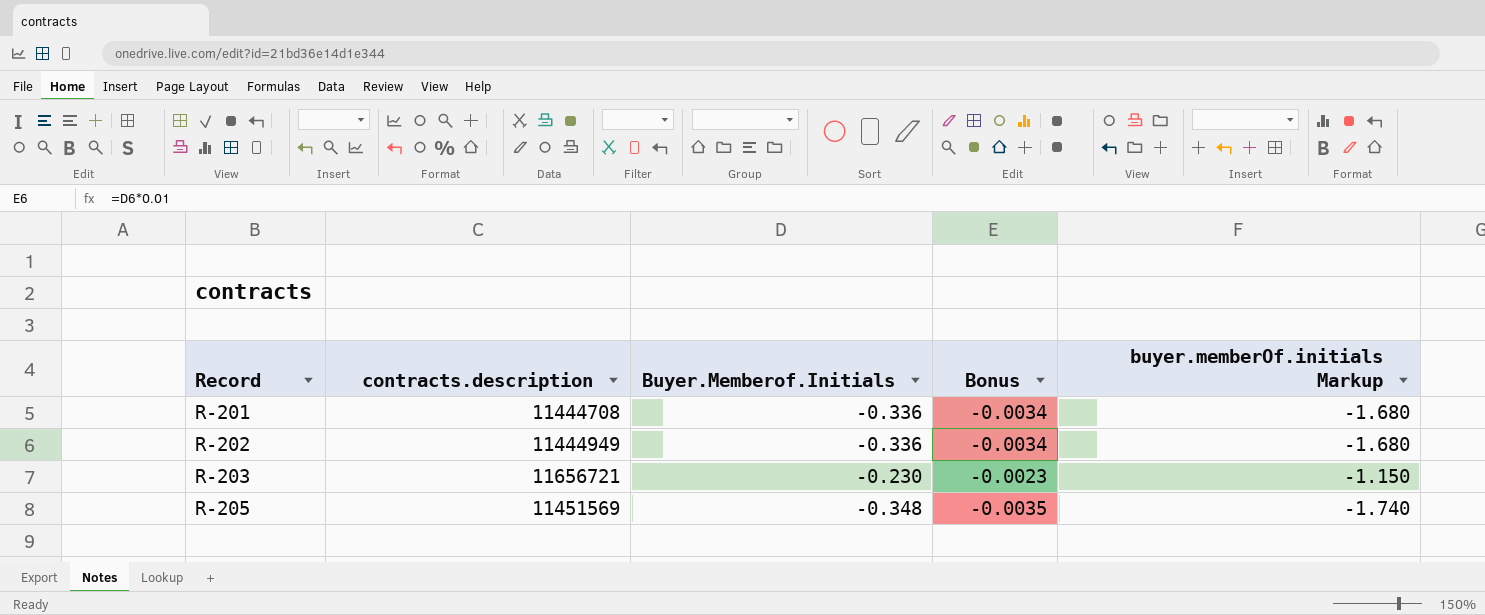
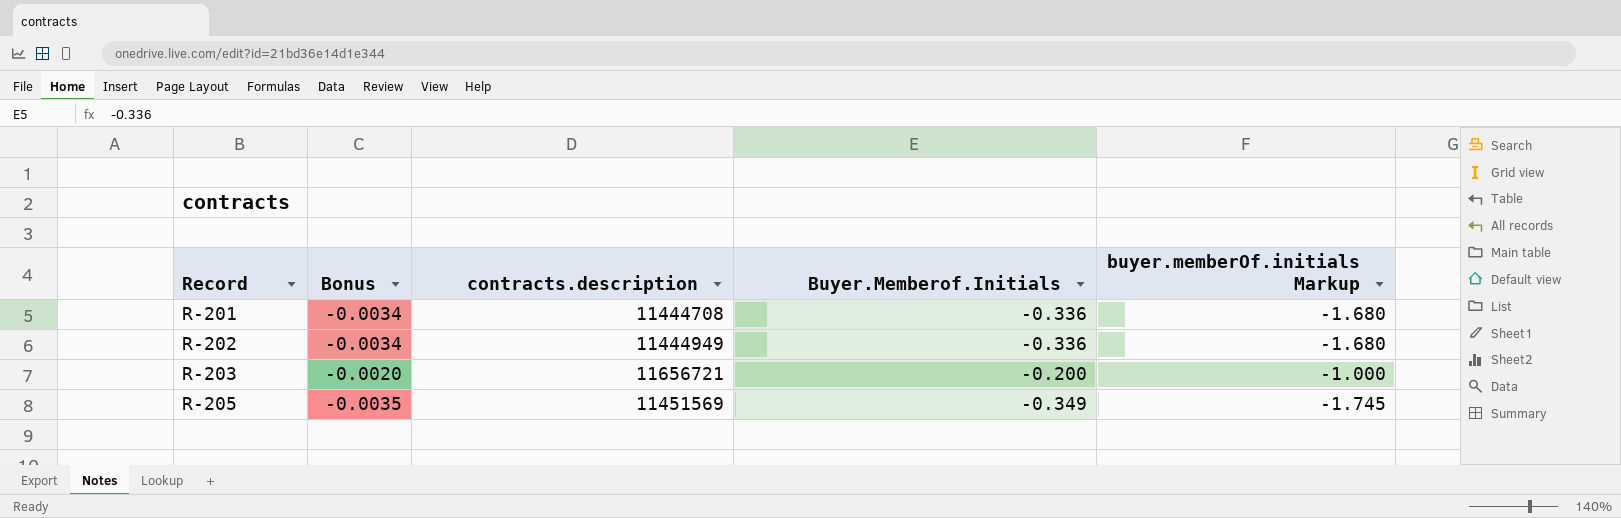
column Bonus | position: 4 -> 2
R-203 | Bonus: -0.0023 -> -0.0020
R-203 | Buyer.Memberof.Initials: -0.230 -> -0.200
R-203 | buyer.memberOf.initials Markup: -1.150 -> -1.000
R-205 | Buyer.Memberof.Initials: -0.348 -> -0.349
R-205 | buyer.memberOf.initials Markup: -1.740 -> -1.745

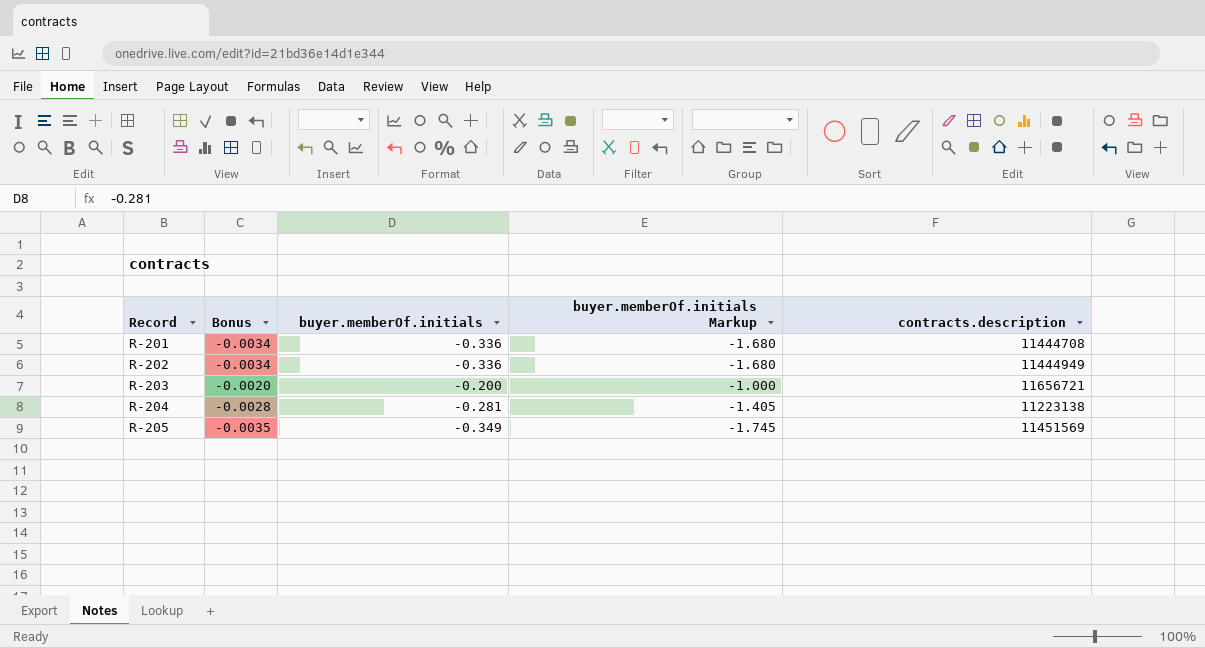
column name: Buyer.Memberof.Initials -> buyer.memberOf.initials
column contracts.description | position: 3 -> 5
row R-204: none -> -0.0028 | -0.281 | -1.405 | 11223138

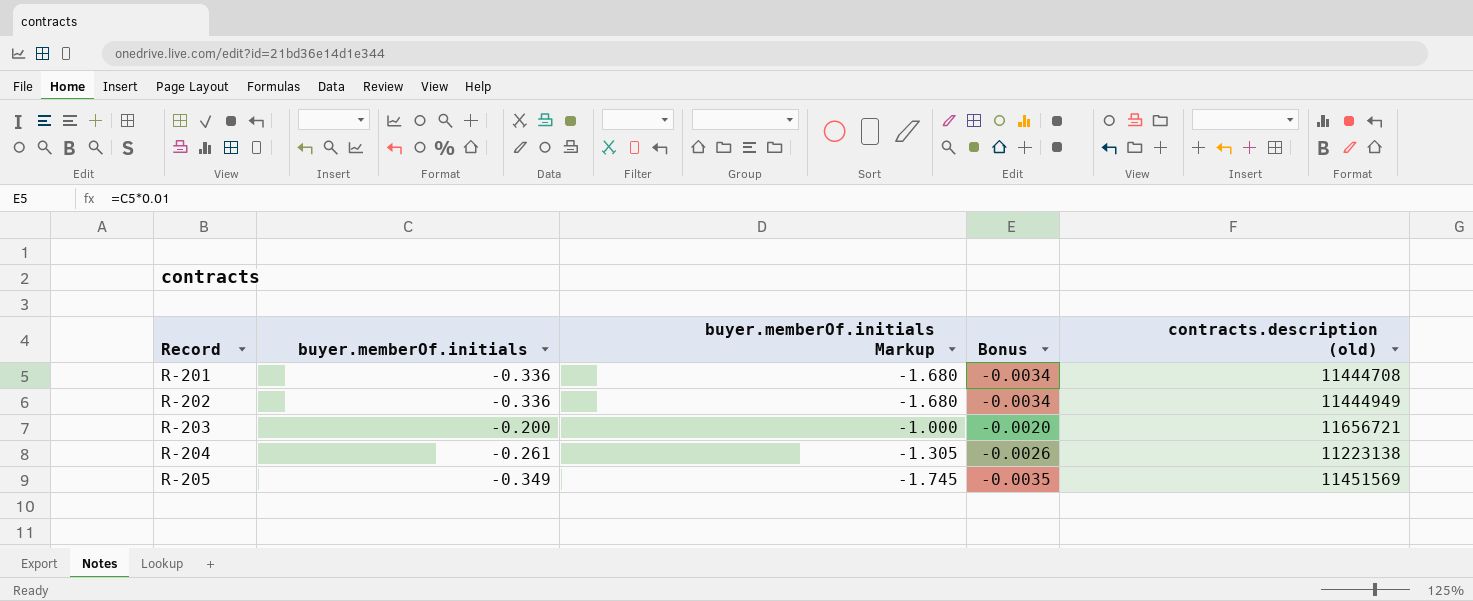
column Bonus | position: 2 -> 4
column name: contracts.description -> contracts.description (old)
R-204 | buyer.memberOf.initials: -0.281 -> -0.261
R-204 | buyer.memberOf.initials Markup: -1.405 -> -1.305
R-204 | Bonus: -0.0028 -> -0.0026

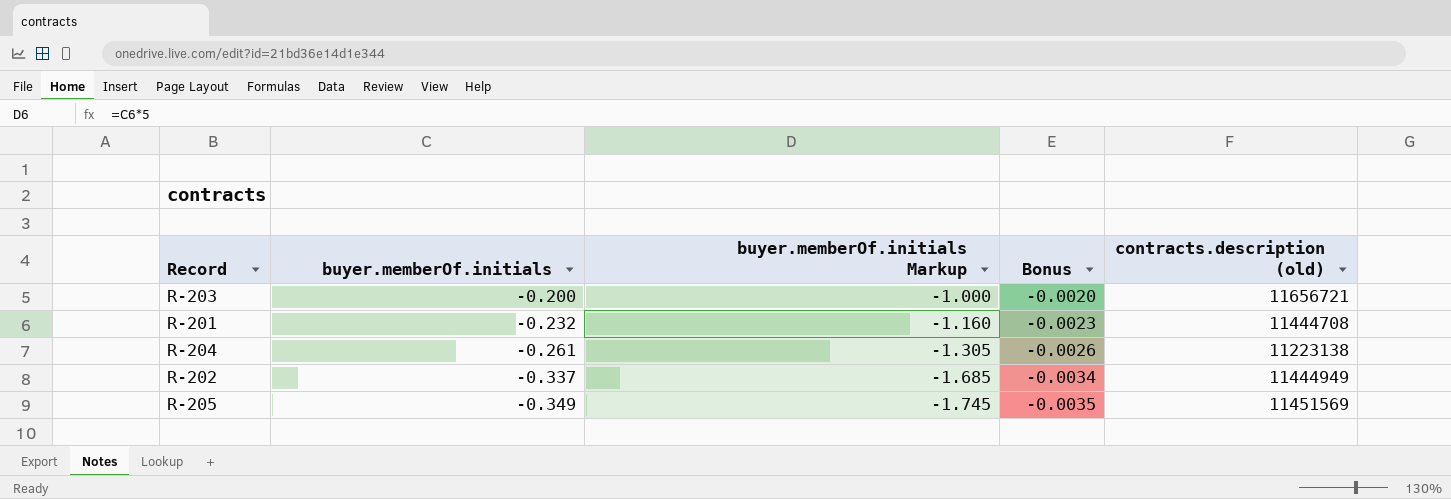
row order: Record ascending -> buyer.memberOf.initials descending
R-201 | buyer.memberOf.initials: -0.336 -> -0.232
R-201 | buyer.memberOf.initials Markup: -1.680 -> -1.160
R-201 | Bonus: -0.0034 -> -0.0023
R-202 | buyer.memberOf.initials: -0.336 -> -0.337
R-202 | buyer.memberOf.initials Markup: -1.680 -> -1.685

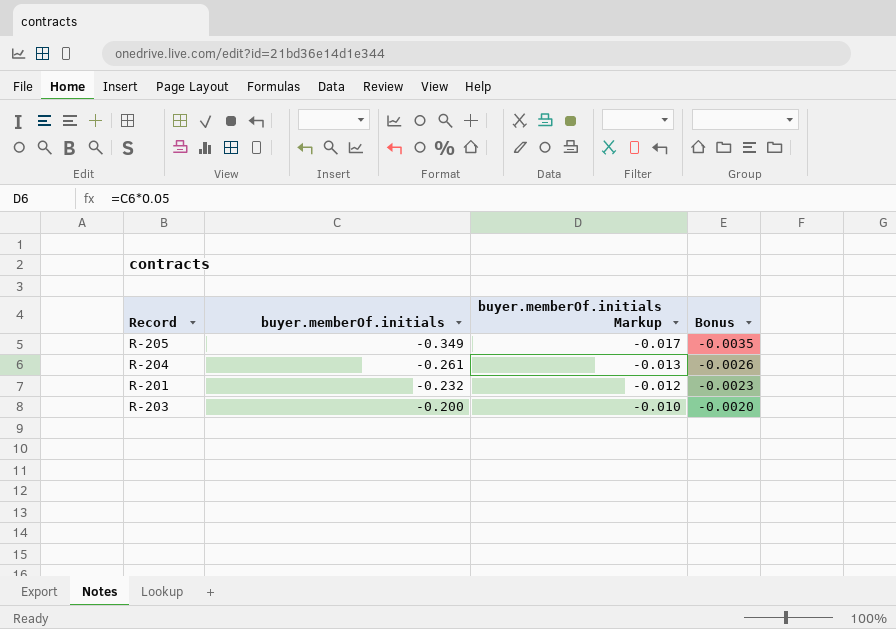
row order: buyer.memberOf.initials descending -> buyer.memberOf.initials ascending
column contracts.description (old) | position: 5 -> none
column buyer.memberOf.initials Markup | formula: [buyer.memberOf.initials] * 5 -> [buyer.memberOf.initials] * 0.05
row R-202: -0.337 | -1.685 | -0.0034 | 11444949 -> none

